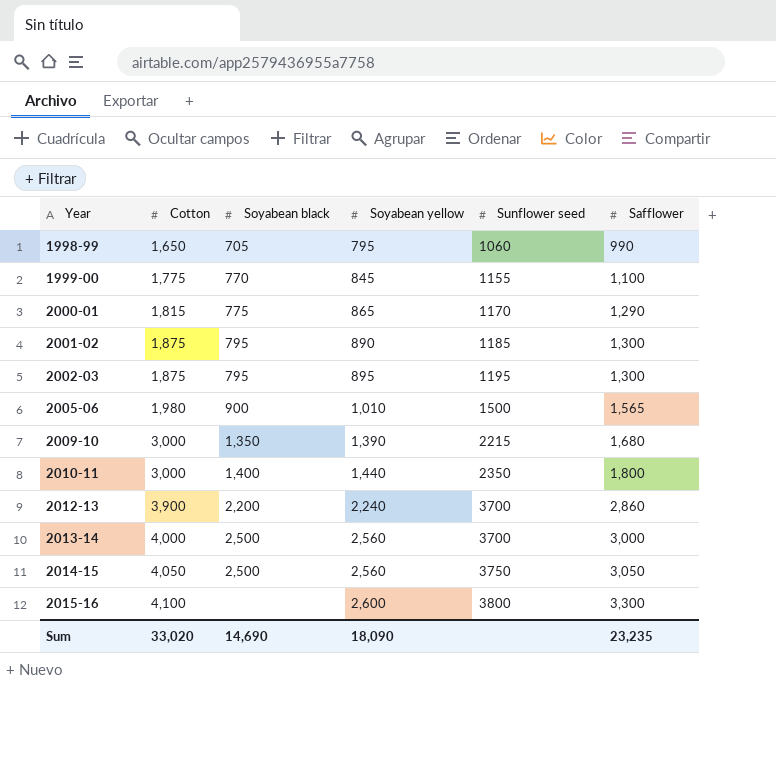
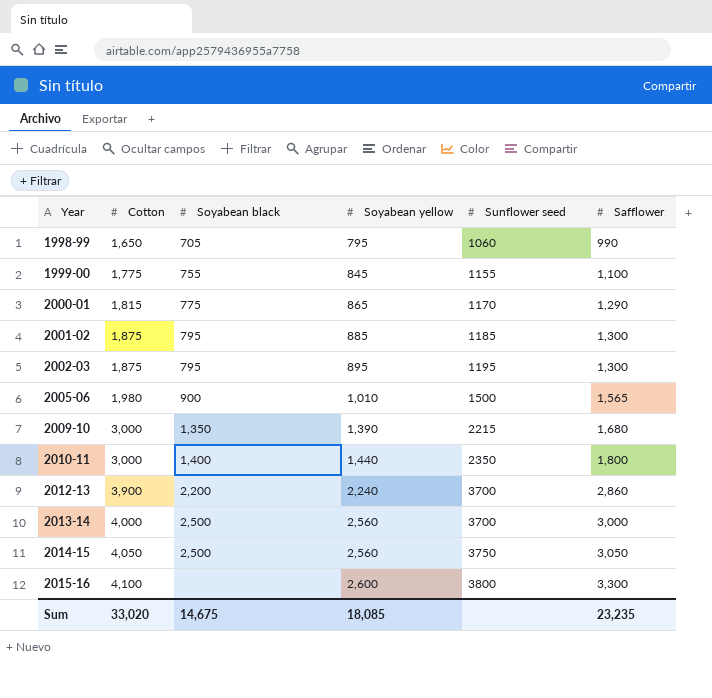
1999-00 | Soyabean black: 770 -> 755
2001-02 | Soyabean yellow: 890 -> 885
Sum | Soyabean black: 14,690 -> 14,675
Sum | Soyabean yellow: 18,090 -> 18,085

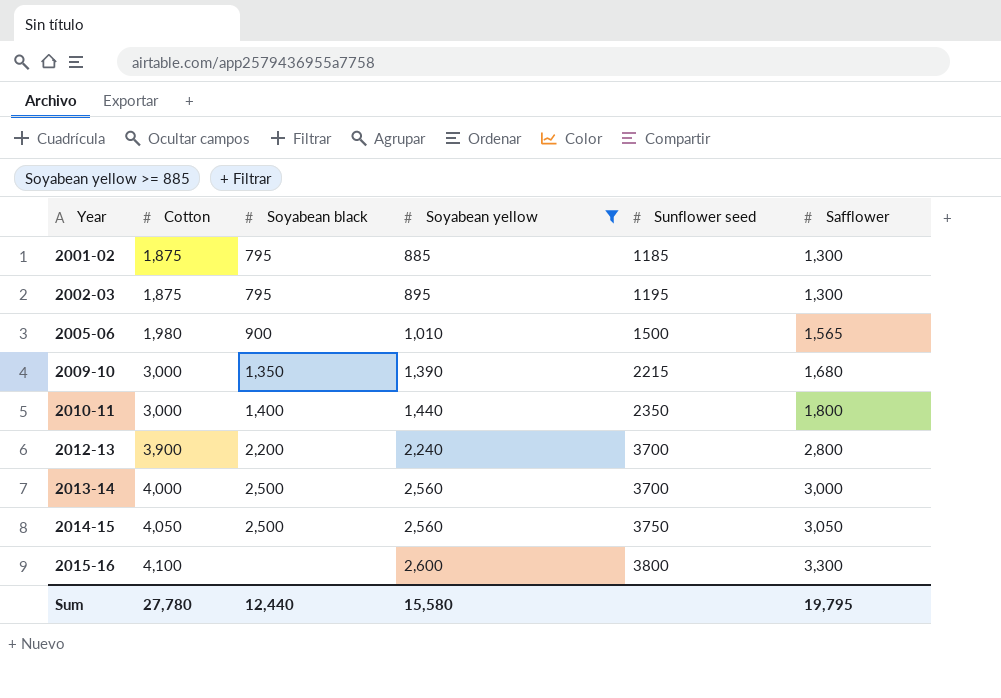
filter: none -> Soyabean yellow >= 885
2012-13 | Safflower: 2,860 -> 2,800
Sum | Cotton: 33,020 -> 27,780
Sum | Soyabean black: 14,675 -> 12,440
Sum | Soyabean yellow: 18,085 -> 15,580
Sum | Safflower: 23,235 -> 19,795

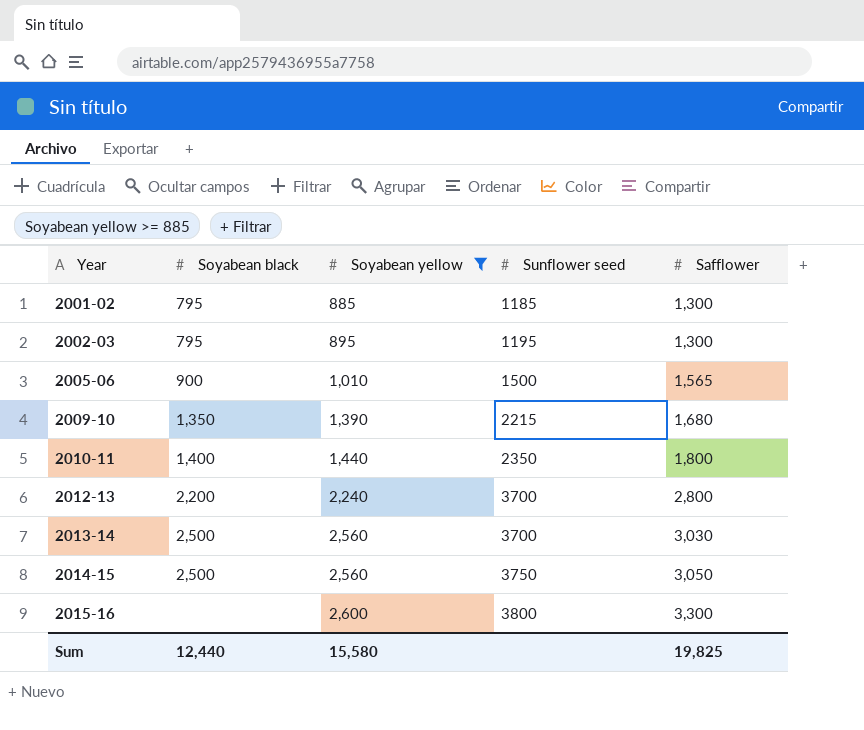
column Cotton | position: 2 -> none
2013-14 | Safflower: 3,000 -> 3,030
Sum | Safflower: 19,795 -> 19,825

